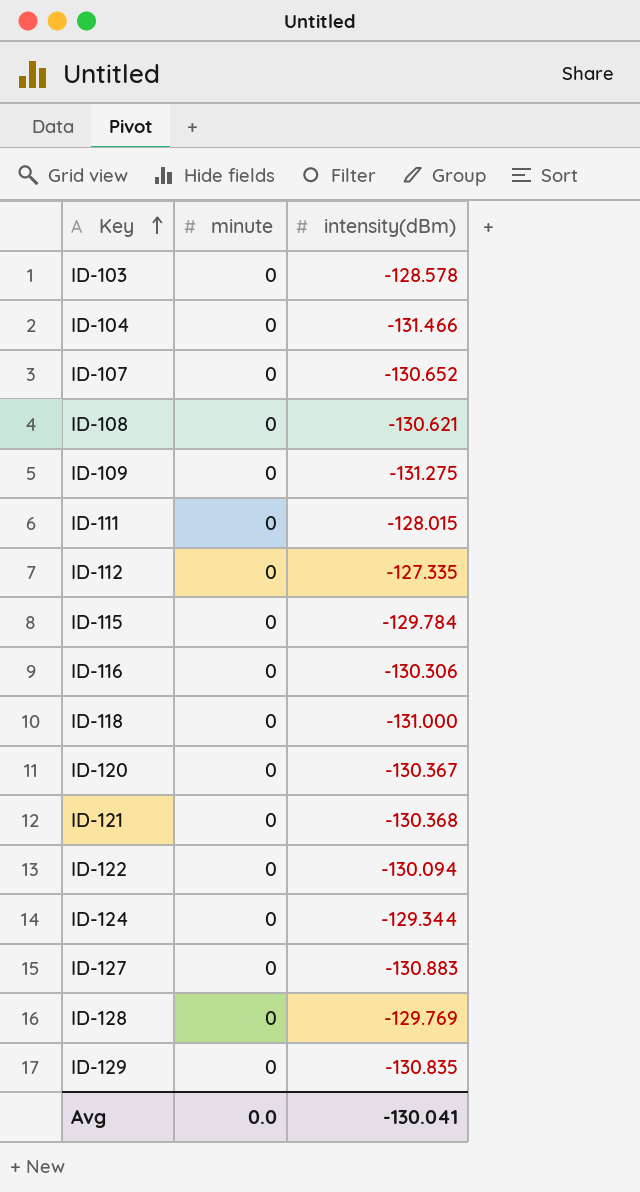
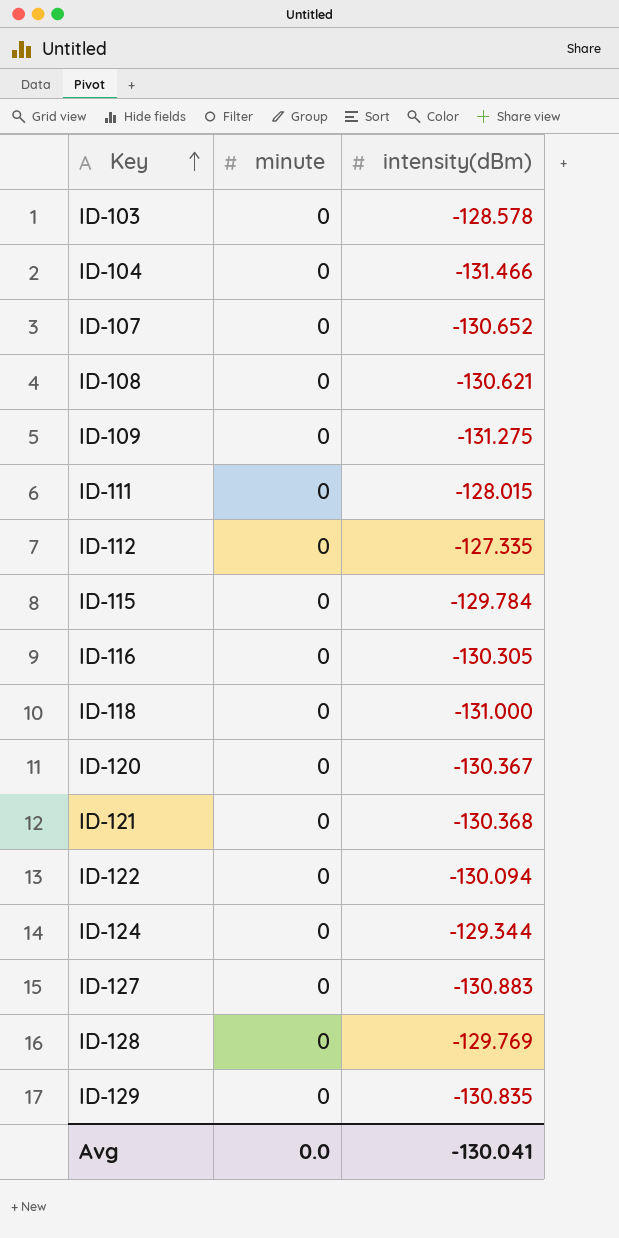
ID-116 | intensity(dBm): -130.306 -> -130.305

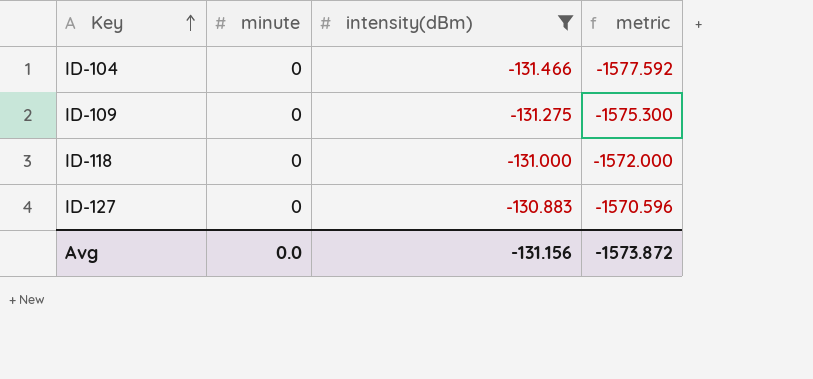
filter: none -> intensity(dBm) <= -130.883
column metric | formula: none -> [intensity(dBm)] * 12
Avg | intensity(dBm): -130.041 -> -131.156

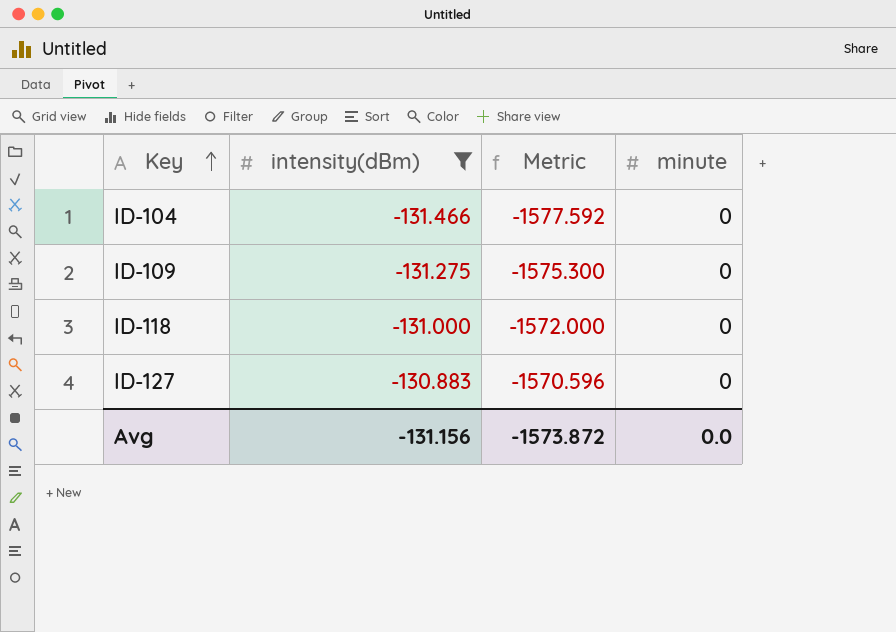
column name: metric -> Metric
column minute | position: 2 -> 4

